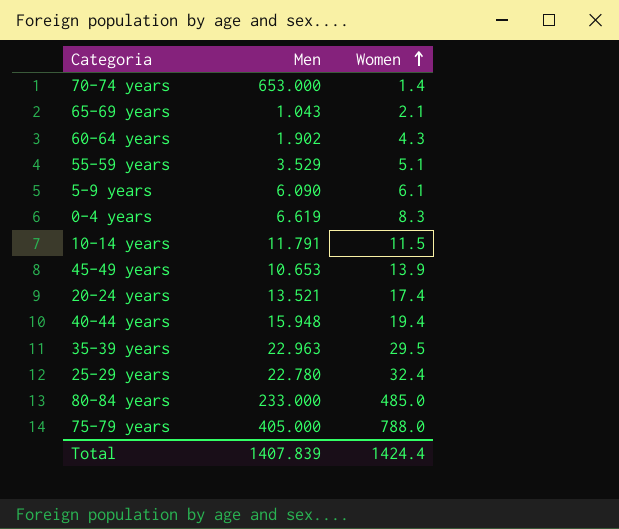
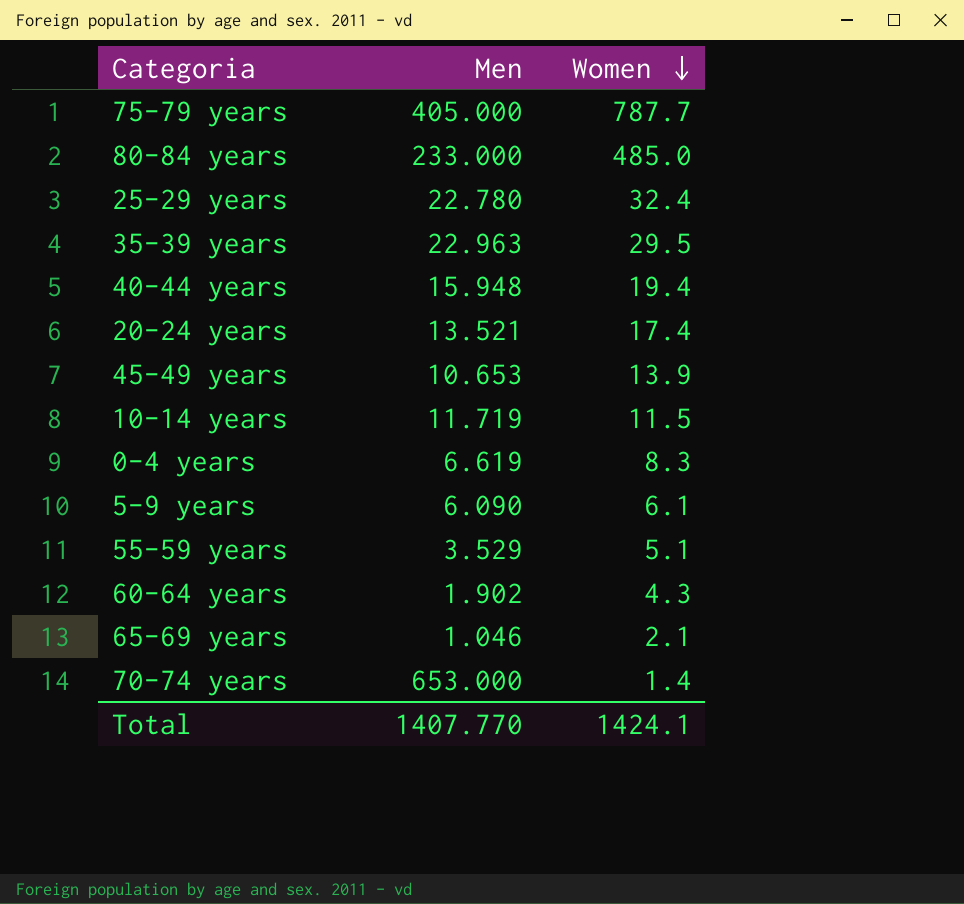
row order: Women ascending -> Women descending
75-79 years | Women: 788.0 -> 787.7
10-14 years | Men: 11.791 -> 11.719
65-69 years | Men: 1.043 -> 1.046
Total | Men: 1407.839 -> 1407.770
Total | Women: 1424.4 -> 1424.1

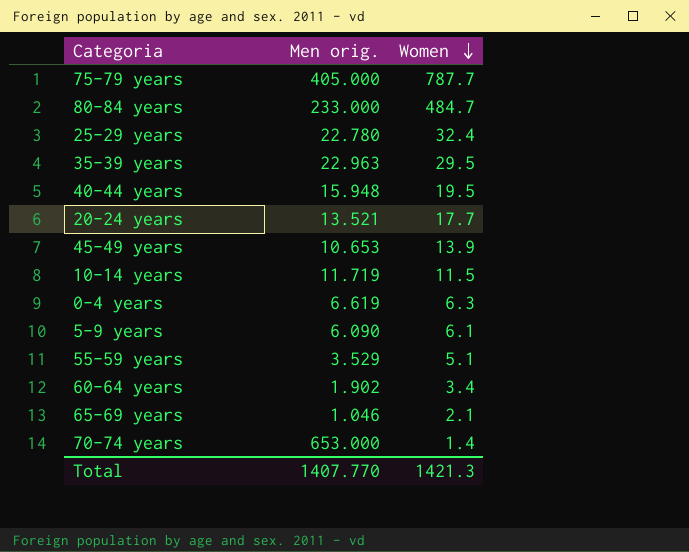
column name: Men -> Men orig.
80-84 years | Women: 485.0 -> 484.7
40-44 years | Women: 19.4 -> 19.5
20-24 years | Women: 17.4 -> 17.7
0-4 years | Women: 8.3 -> 6.3
60-64 years | Women: 4.3 -> 3.4
Total | Women: 1424.1 -> 1421.3

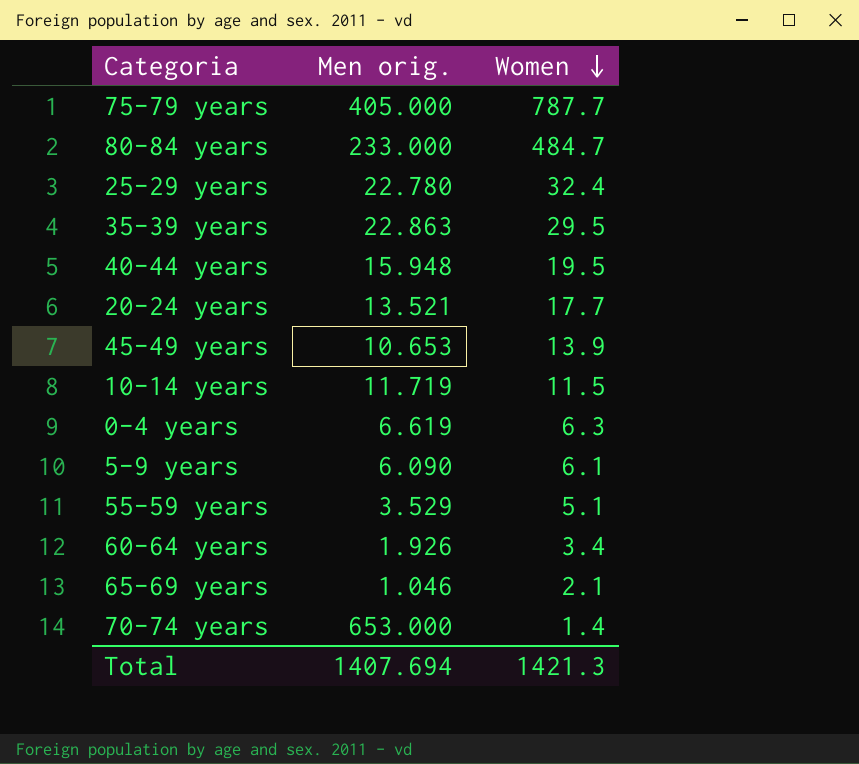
35-39 years | Men orig.: 22.963 -> 22.863
60-64 years | Men orig.: 1.902 -> 1.926
Total | Men orig.: 1407.770 -> 1407.694

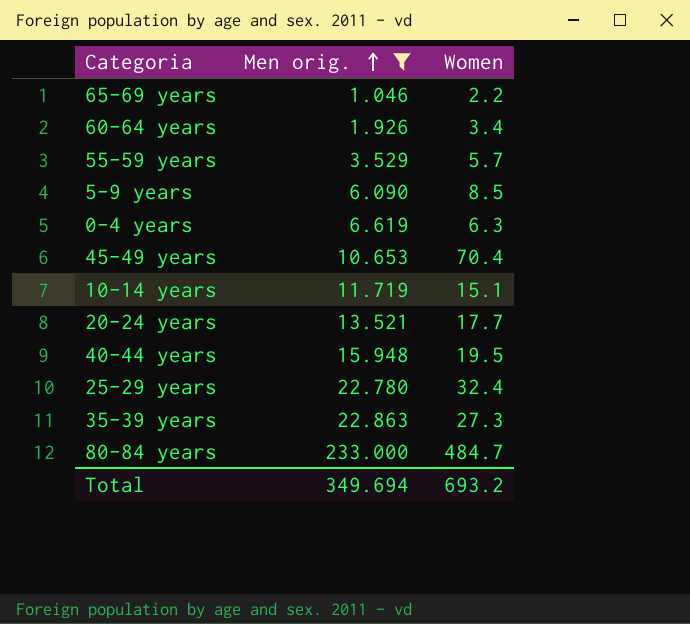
filter: none -> Men orig. <= 233.000
row order: Women descending -> Men orig. ascending
65-69 years | Women: 2.1 -> 2.2
55-59 years | Women: 5.1 -> 5.7
5-9 years | Women: 6.1 -> 8.5
45-49 years | Women: 13.9 -> 70.4
10-14 years | Women: 11.5 -> 15.1
35-39 years | Women: 29.5 -> 27.3
Total | Men orig.: 1407.694 -> 349.694
Total | Women: 1421.3 -> 693.2

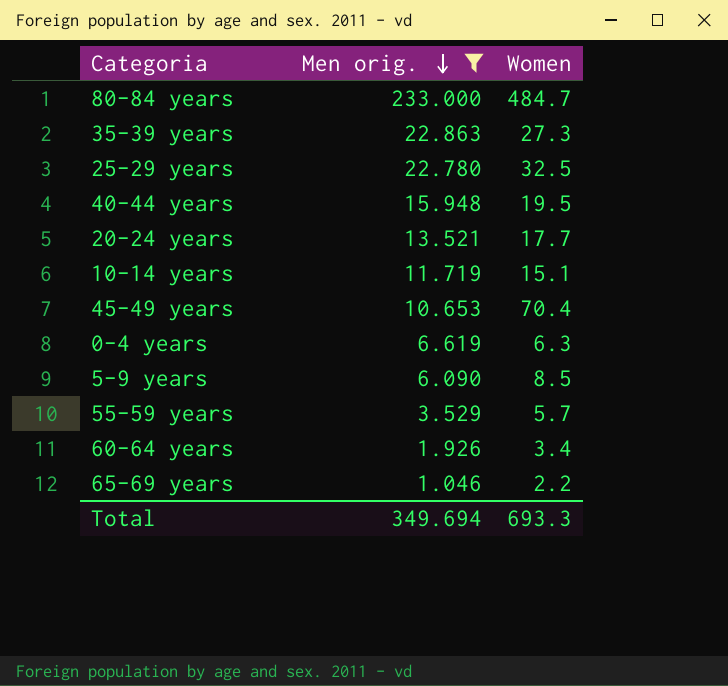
row order: Men orig. ascending -> Men orig. descending
25-29 years | Women: 32.4 -> 32.5
Total | Women: 693.2 -> 693.3

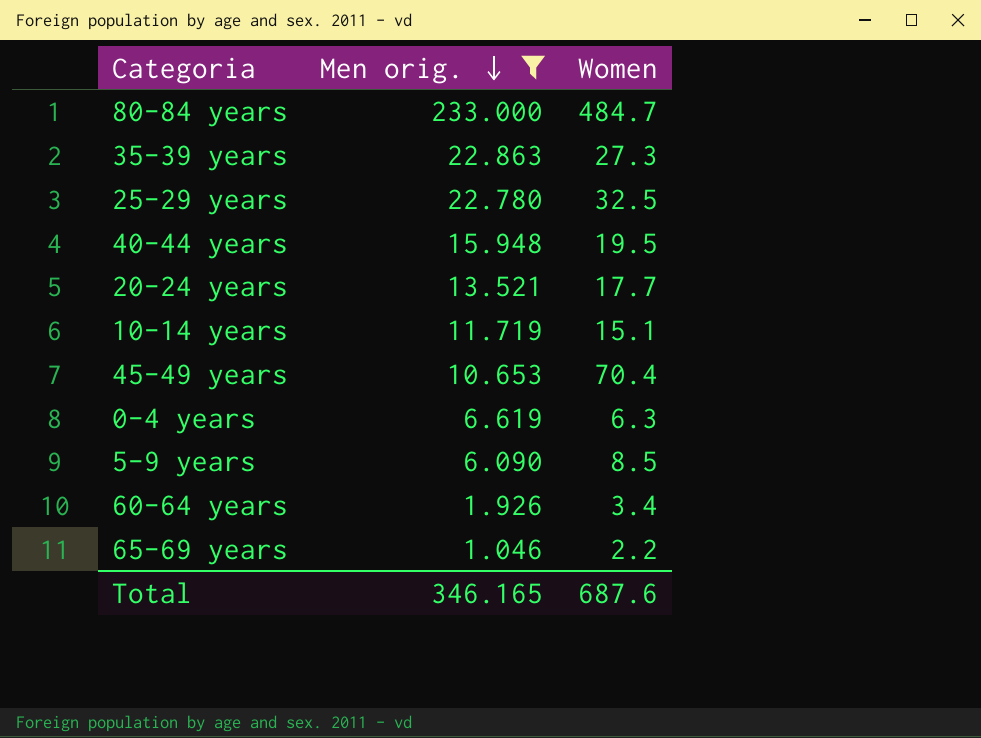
row 55-59 years: 3.529 | 5.7 -> none
Total | Men orig.: 349.694 -> 346.165
Total | Women: 693.3 -> 687.6

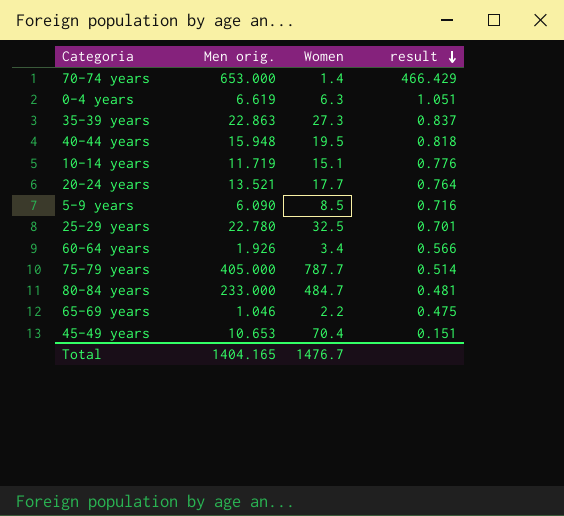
filter: Men orig. <= 233.000 -> none
row order: Men orig. descending -> result descending
column result | formula: none -> [Men orig.] / [Women]
Total | Men orig.: 346.165 -> 1404.165
Total | Women: 687.6 -> 1476.7

